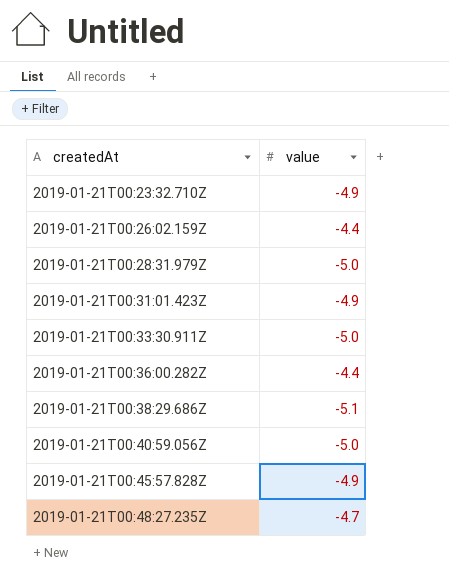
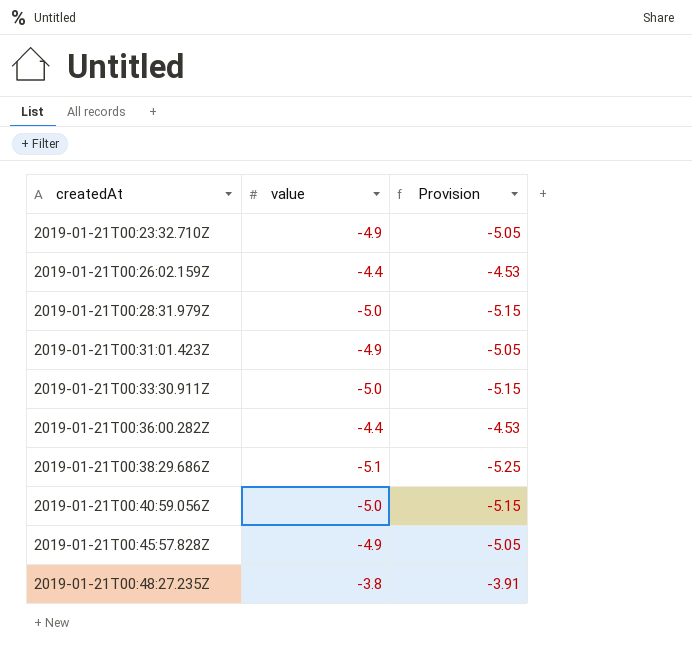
column Provision | formula: none -> [value] * 1.03
2019-01-21T00:48:27.235Z | value: -4.7 -> -3.8

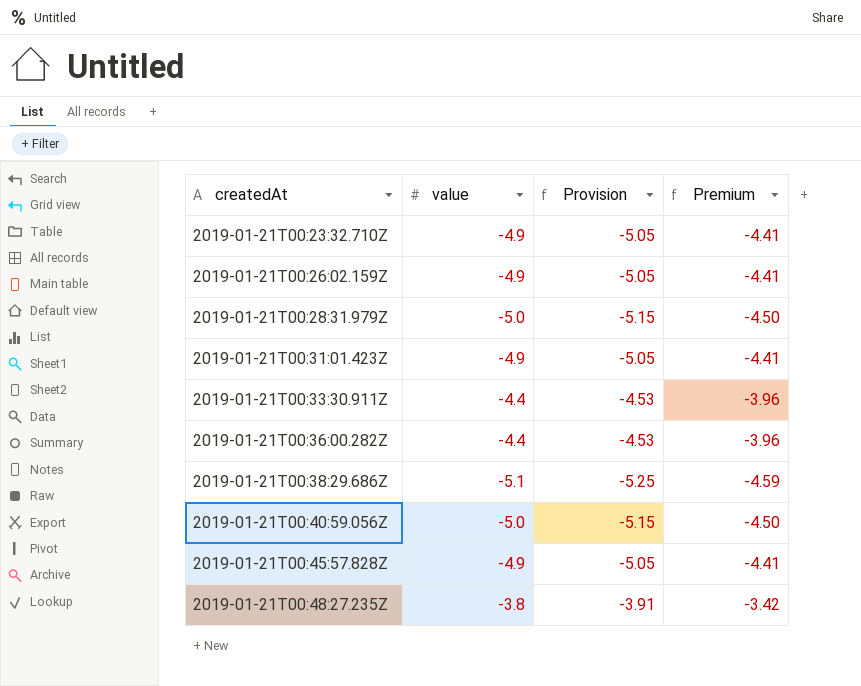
column Premium | formula: none -> [value] * 0.9
2019-01-21T00:26:02.159Z | value: -4.4 -> -4.9
2019-01-21T00:26:02.159Z | Provision: -4.53 -> -5.05
2019-01-21T00:33:30.911Z | value: -5.0 -> -4.4
2019-01-21T00:33:30.911Z | Provision: -5.15 -> -4.53

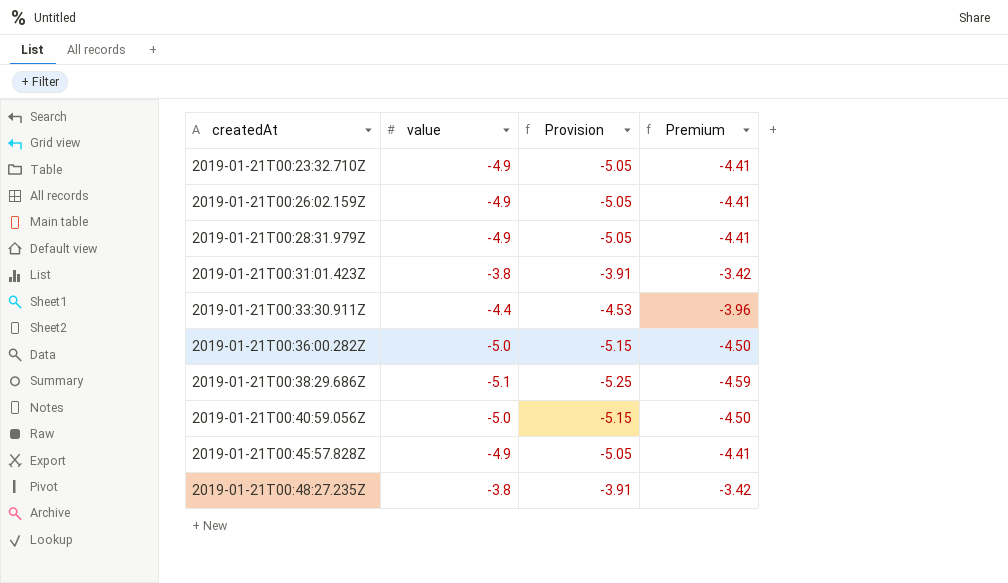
2019-01-21T00:28:31.979Z | value: -5.0 -> -4.9
2019-01-21T00:28:31.979Z | Provision: -5.15 -> -5.05
2019-01-21T00:28:31.979Z | Premium: -4.50 -> -4.41
2019-01-21T00:31:01.423Z | value: -4.9 -> -3.8
2019-01-21T00:31:01.423Z | Provision: -5.05 -> -3.91
2019-01-21T00:31:01.423Z | Premium: -4.41 -> -3.42
2019-01-21T00:36:00.282Z | value: -4.4 -> -5.0
2019-01-21T00:36:00.282Z | Provision: -4.53 -> -5.15
2019-01-21T00:36:00.282Z | Premium: -3.96 -> -4.50

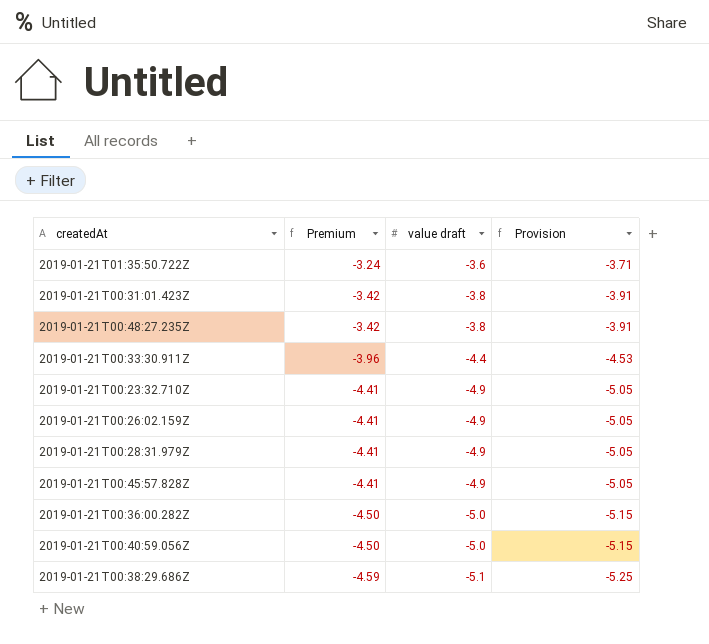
row order: createdAt ascending -> Premium descending
column Premium | position: 4 -> 2
column name: value -> value draft
row 2019-01-21T01:35:50.722Z: none -> -3.24 | -3.6 | -3.71

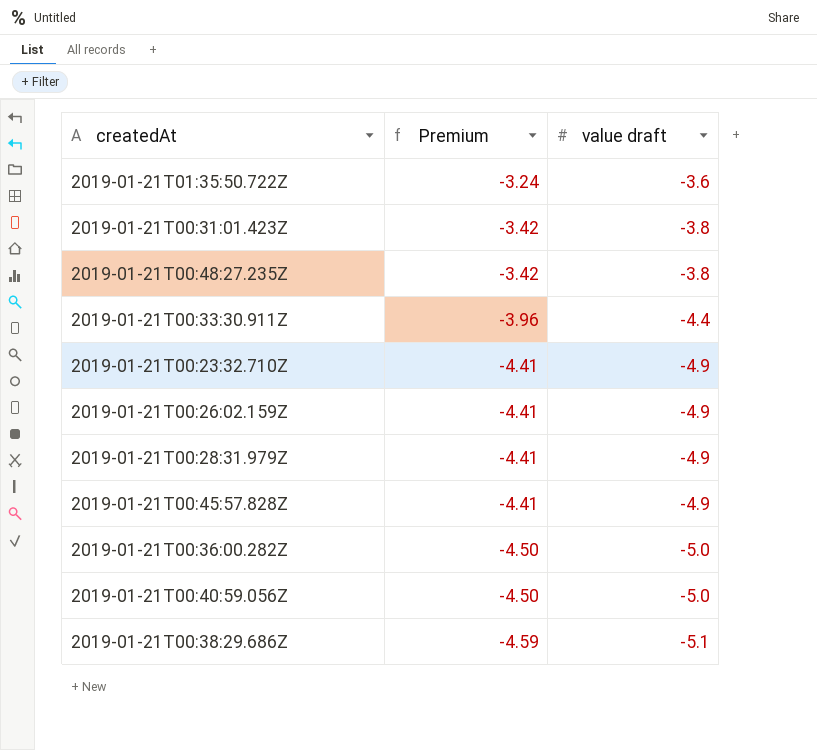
column Provision | formula: [value draft] * 1.03 -> none

